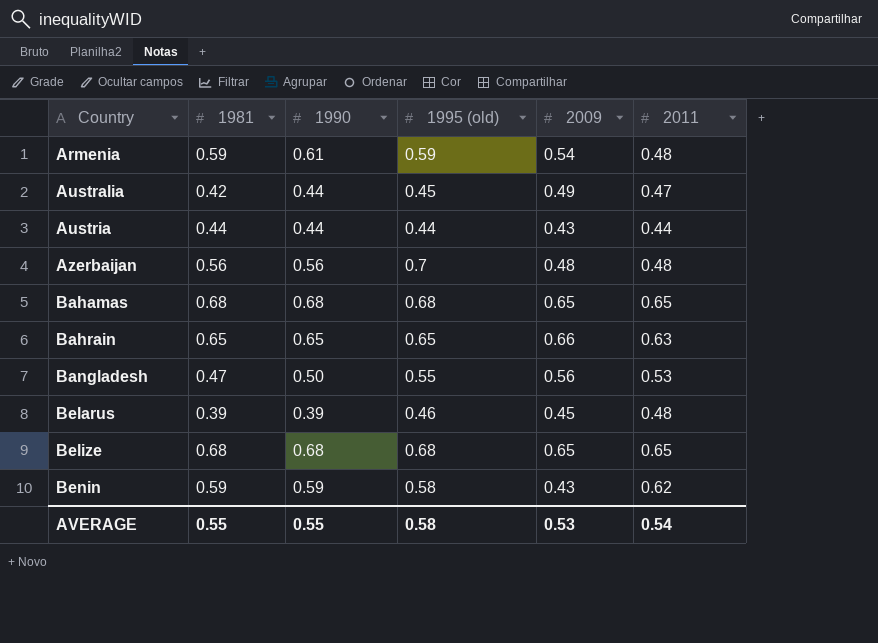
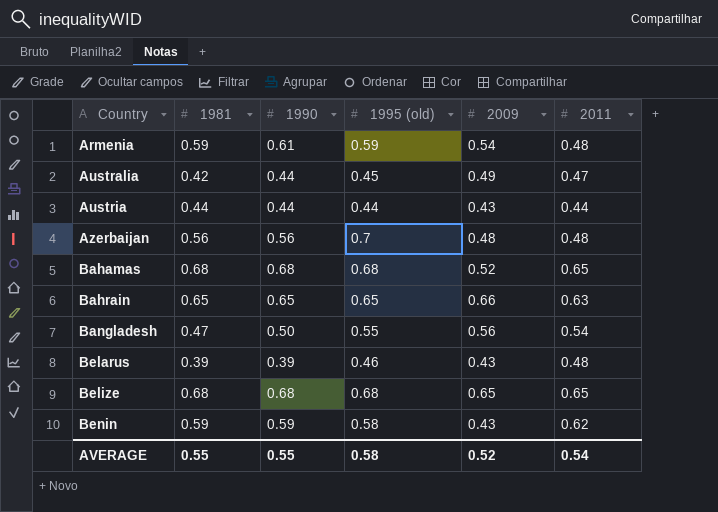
Bahamas | 2009: 0.65 -> 0.52
Bangladesh | 2011: 0.53 -> 0.54
Belarus | 2009: 0.45 -> 0.43
AVERAGE | 2009: 0.53 -> 0.52

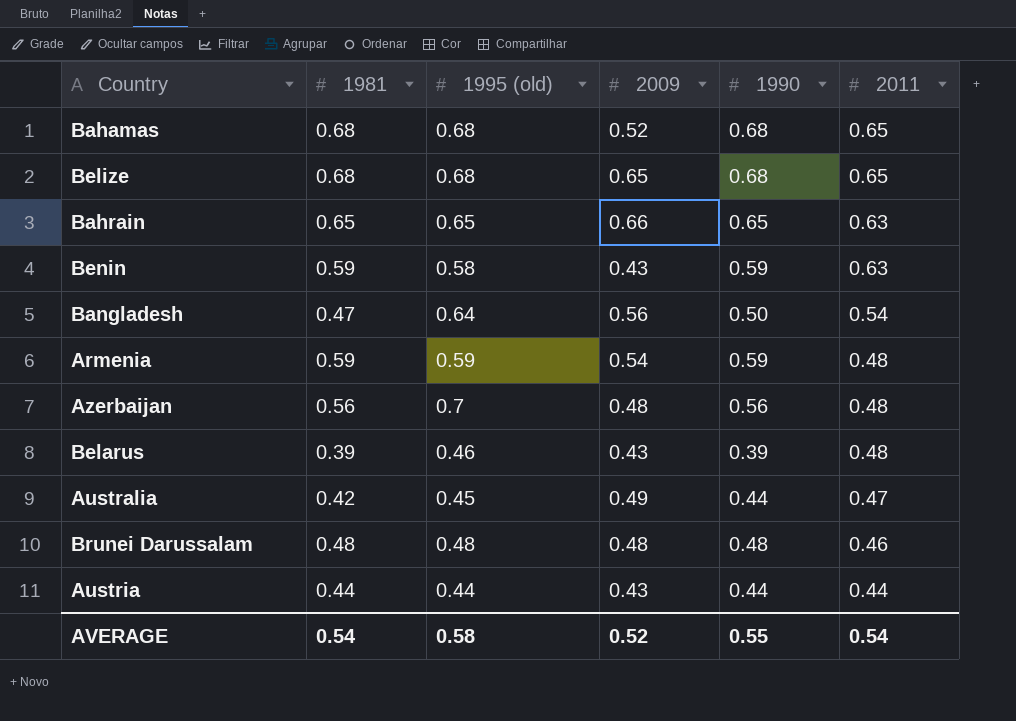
row order: Country ascending -> 2011 descending
column 1990 | position: 3 -> 5
Benin | 2011: 0.62 -> 0.63
Bangladesh | 1995 (old): 0.55 -> 0.64
Armenia | 1990: 0.61 -> 0.59
row Brunei Darussalam: none -> 0.48 | 0.48 | 0.48 | 0.48 | 0.46
AVERAGE | 1981: 0.55 -> 0.54

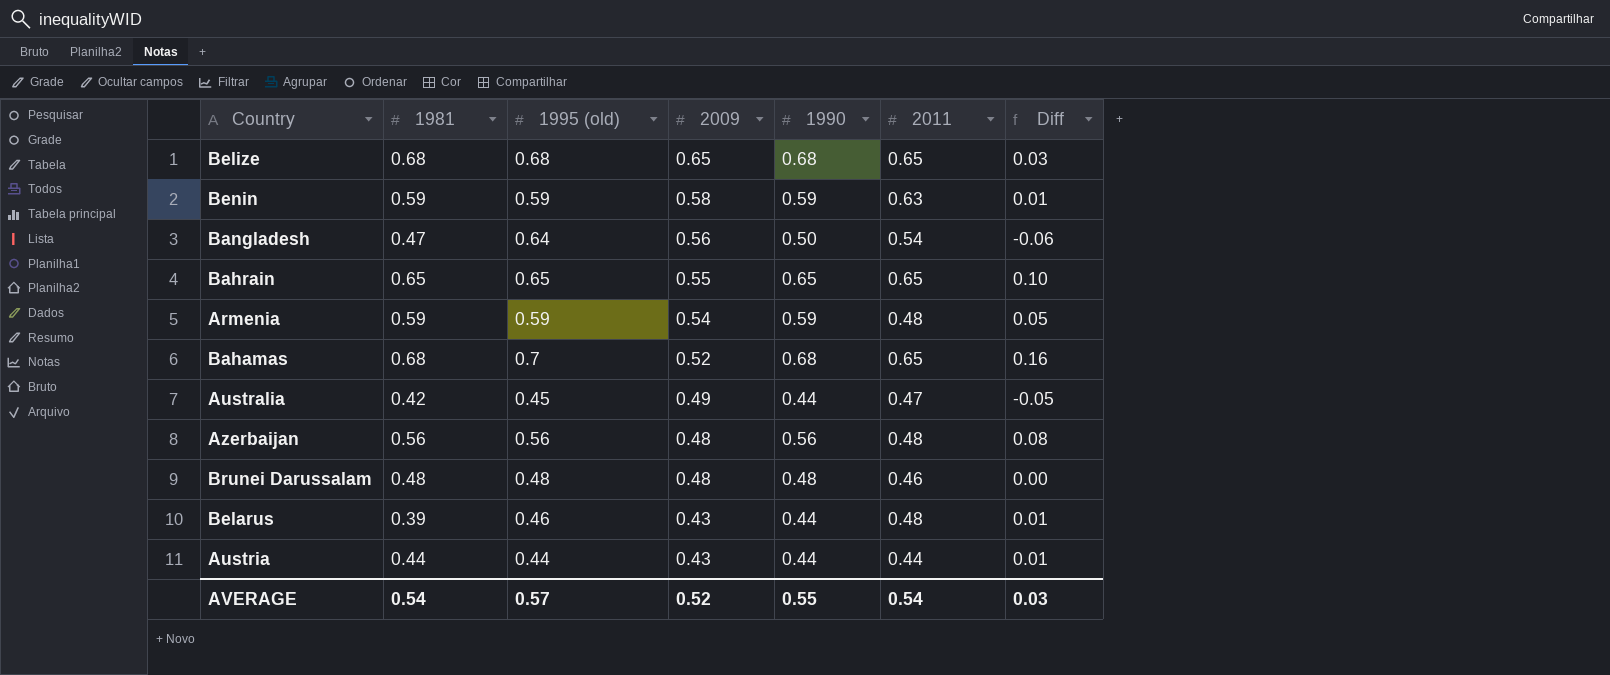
row order: 2011 descending -> 2009 descending
column Diff | formula: none -> [1990] - [2009]
Benin | 1995 (old): 0.58 -> 0.59
Benin | 2009: 0.43 -> 0.58
Bahrain | 2009: 0.66 -> 0.55
Bahrain | 2011: 0.63 -> 0.65
Bahamas | 1995 (old): 0.68 -> 0.7
Azerbaijan | 1995 (old): 0.7 -> 0.56
Belarus | 1990: 0.39 -> 0.44
AVERAGE | 1995 (old): 0.58 -> 0.57

